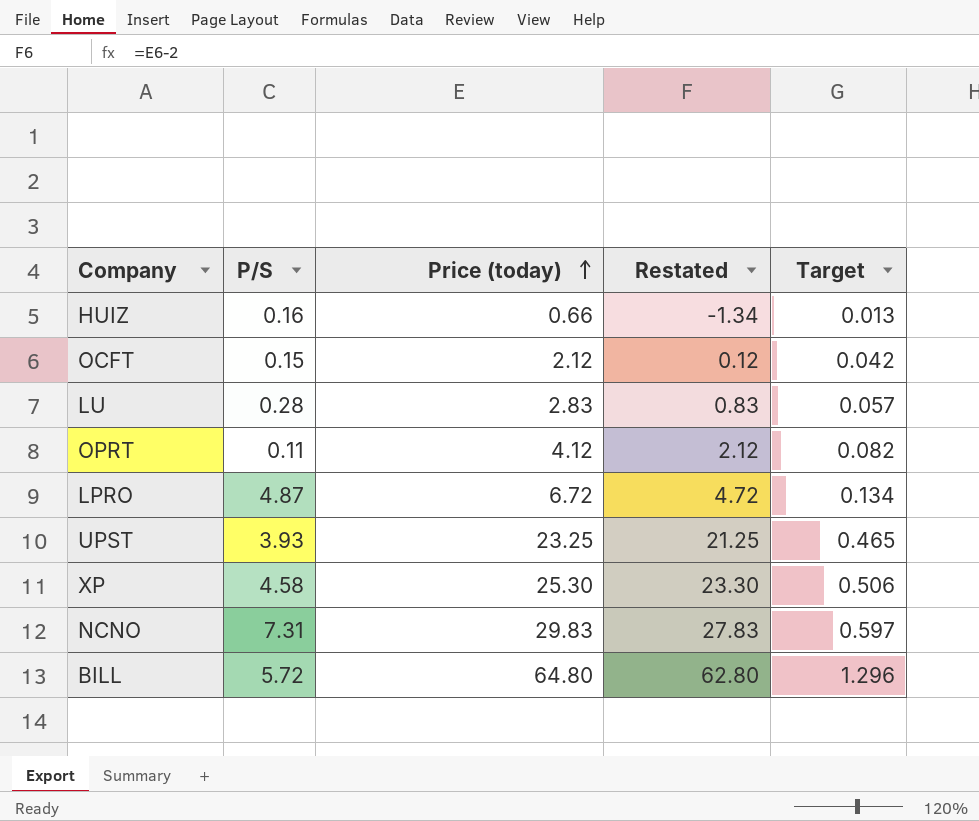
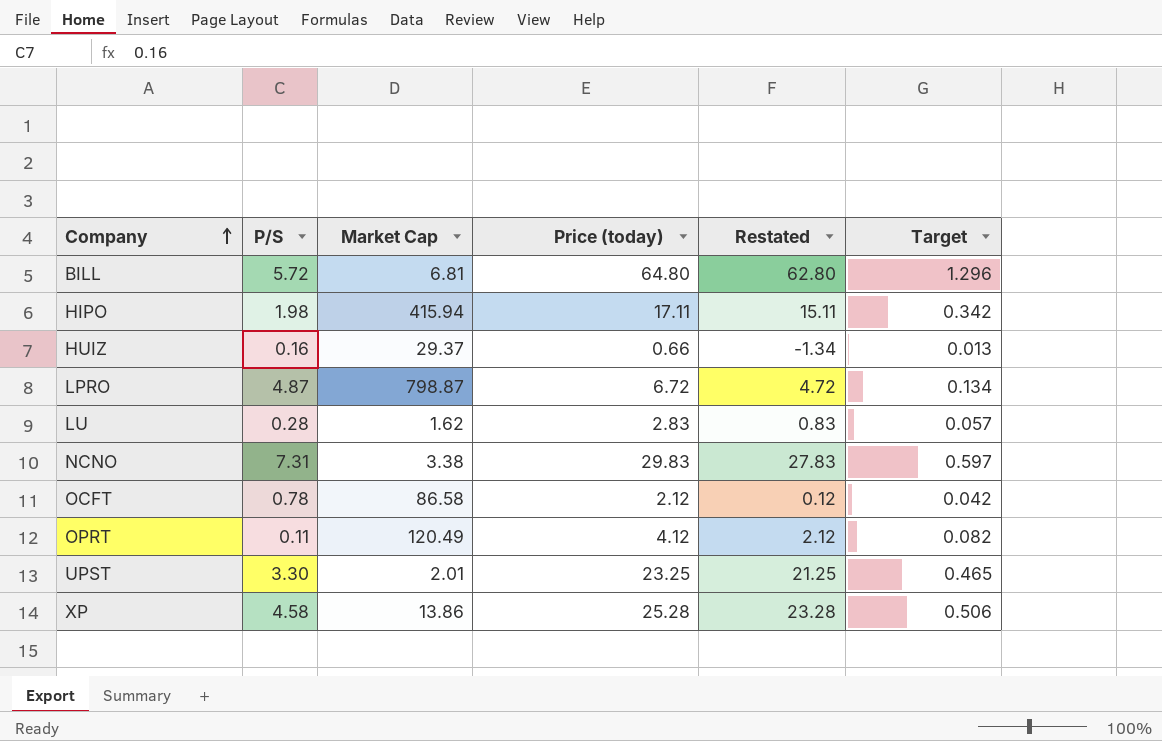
row order: Price (today) ascending -> Company ascending
column Market Cap | position: none -> 3
row HIPO: none -> 1.98 | 415.94 | 17.11 | 15.11 | 0.342
OCFT | P/S: 0.15 -> 0.78
UPST | P/S: 3.93 -> 3.30
XP | Price (today): 25.30 -> 25.28
XP | Restated: 23.30 -> 23.28

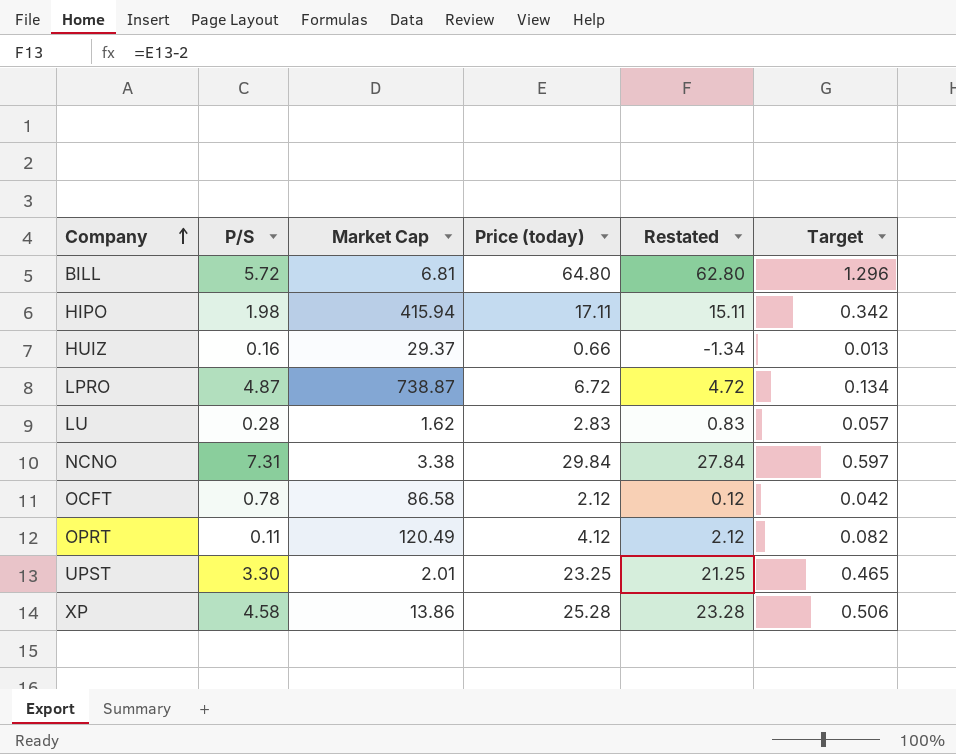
LPRO | Market Cap: 798.87 -> 738.87
NCNO | Price (today): 29.83 -> 29.84
NCNO | Restated: 27.83 -> 27.84

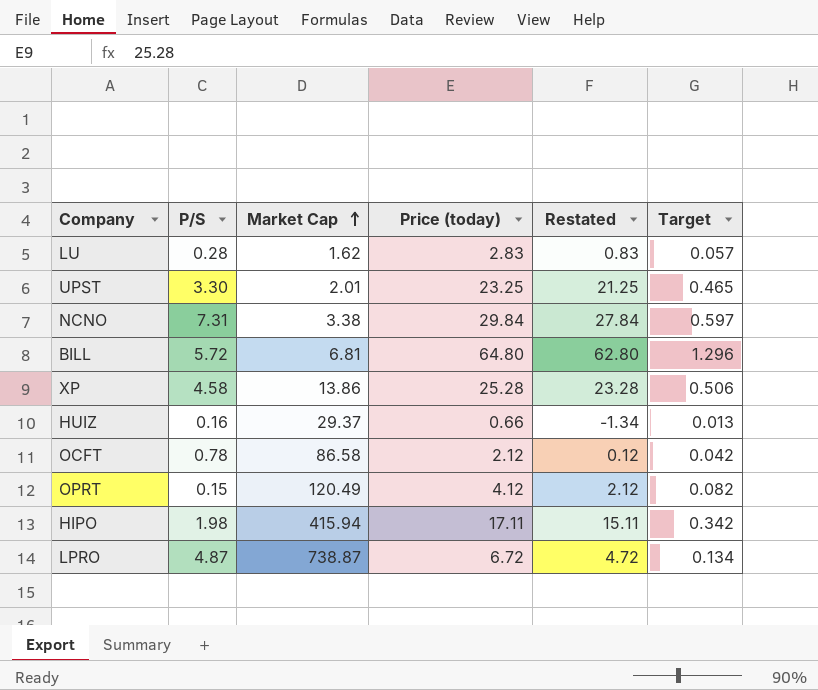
row order: Company ascending -> Market Cap ascending
OPRT | P/S: 0.11 -> 0.15

